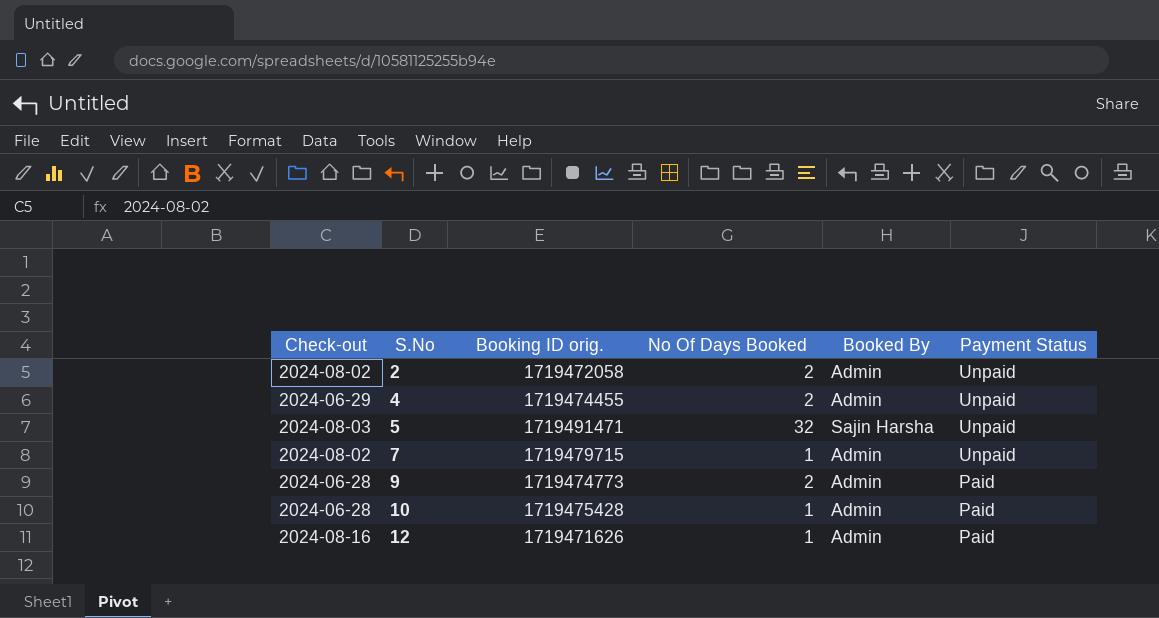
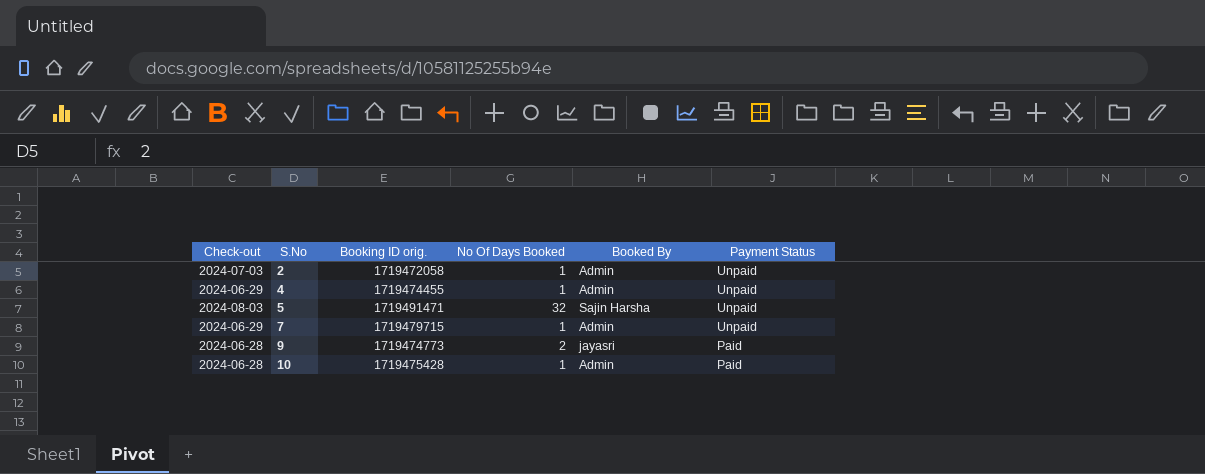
row 12: 2024-08-16 | 1719471626 | 1 | Admin | Paid -> none
2 | Check-out: 2024-08-02 -> 2024-07-03
2 | No Of Days Booked: 2 -> 1
4 | No Of Days Booked: 2 -> 1
7 | Check-out: 2024-08-02 -> 2024-06-29
9 | Booked By: Admin -> jayasri

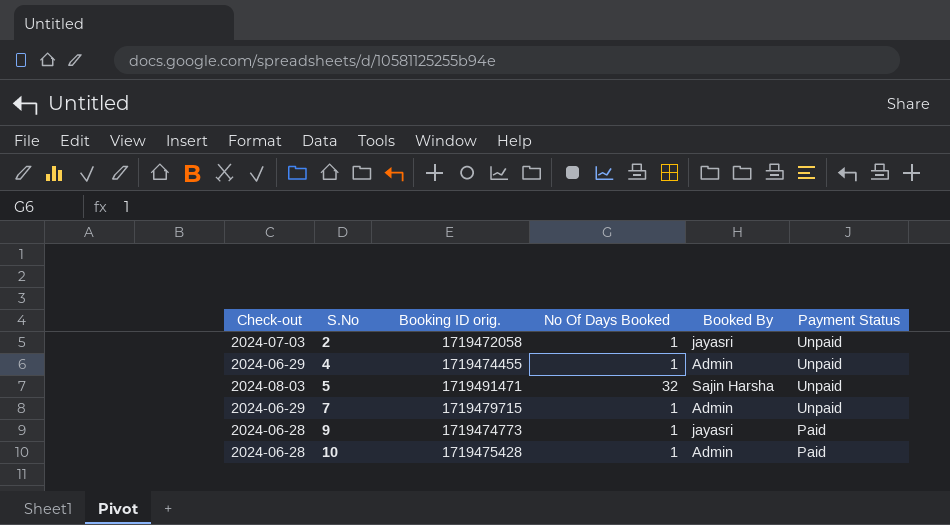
2 | Booked By: Admin -> jayasri
9 | No Of Days Booked: 2 -> 1

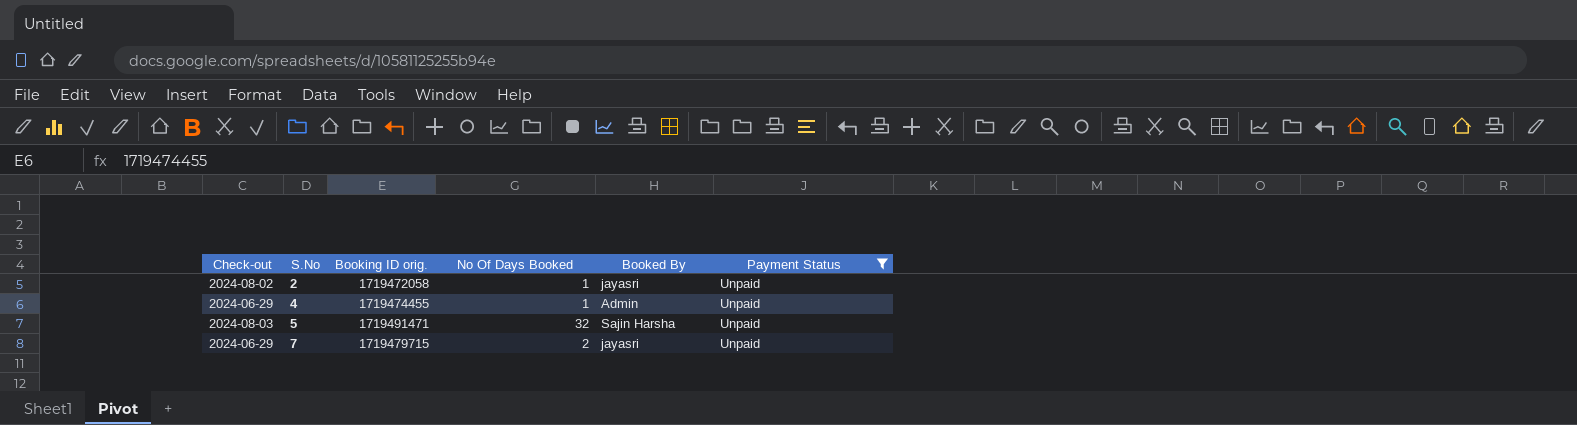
filter: none -> Payment Status = Unpaid
2 | Check-out: 2024-07-03 -> 2024-08-02
7 | No Of Days Booked: 1 -> 2
7 | Booked By: Admin -> jayasri

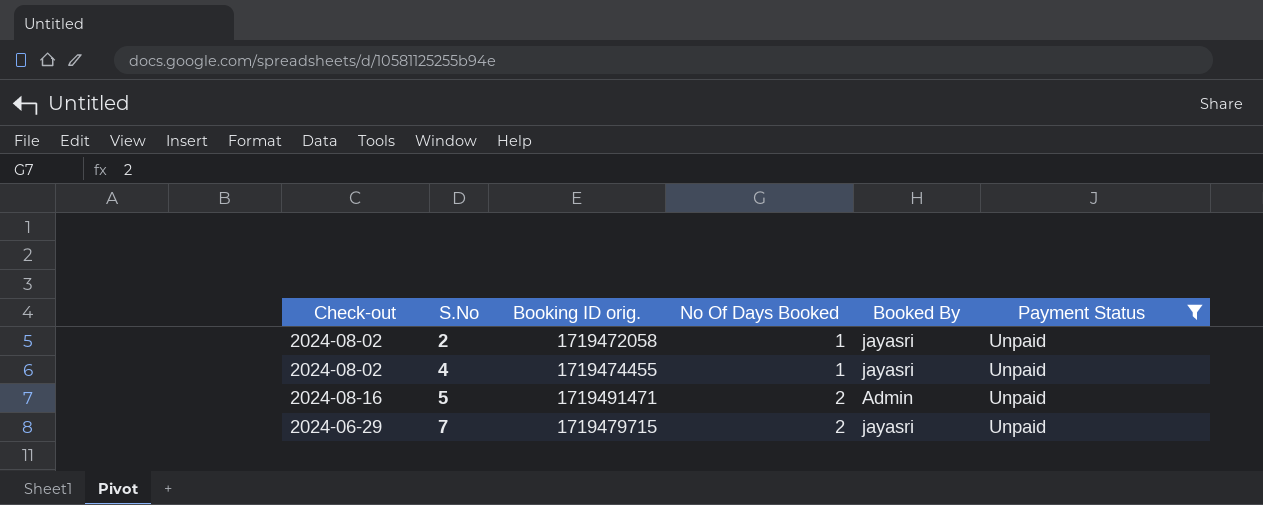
4 | Check-out: 2024-06-29 -> 2024-08-02
4 | Booked By: Admin -> jayasri
5 | Check-out: 2024-08-03 -> 2024-08-16
5 | No Of Days Booked: 32 -> 2
5 | Booked By: Sajin Harsha -> Admin

